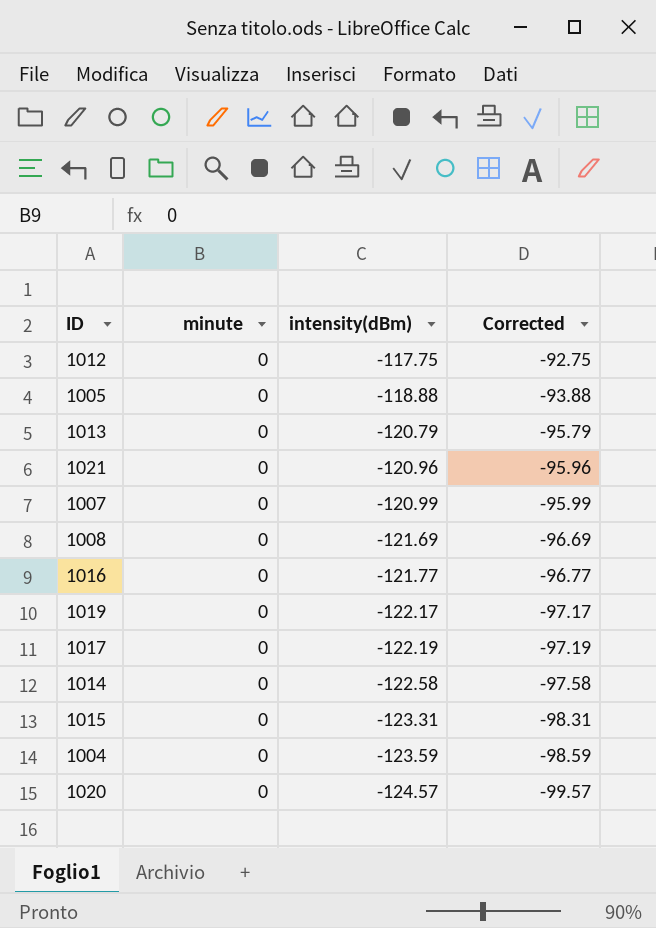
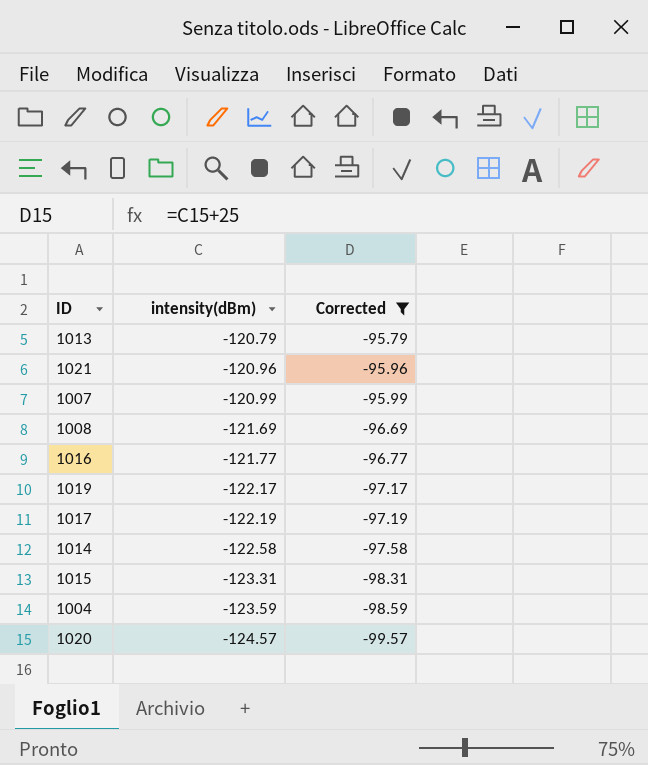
filter: none -> Corrected <= -95.79
column minute | position: 2 -> none

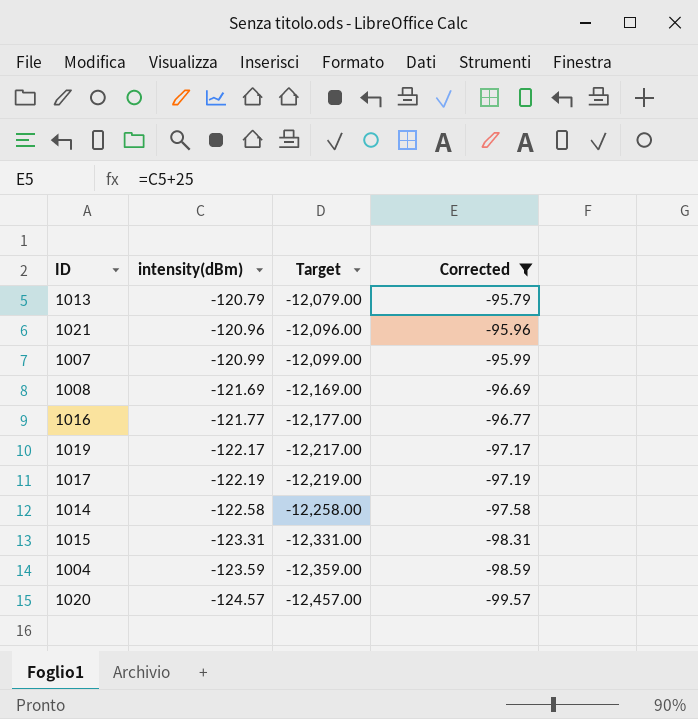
column Target | formula: none -> [intensity(dBm)] * 100

